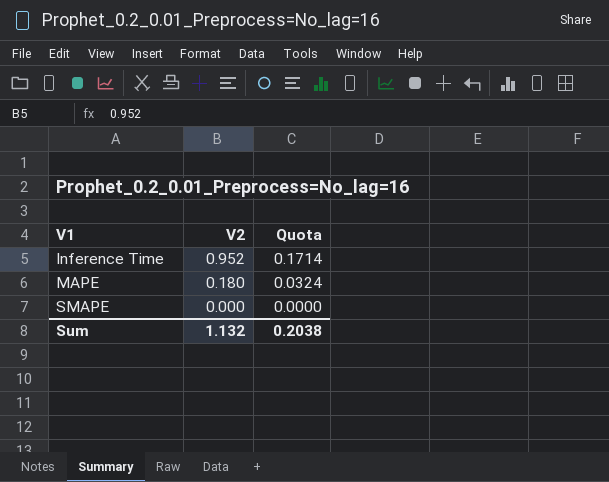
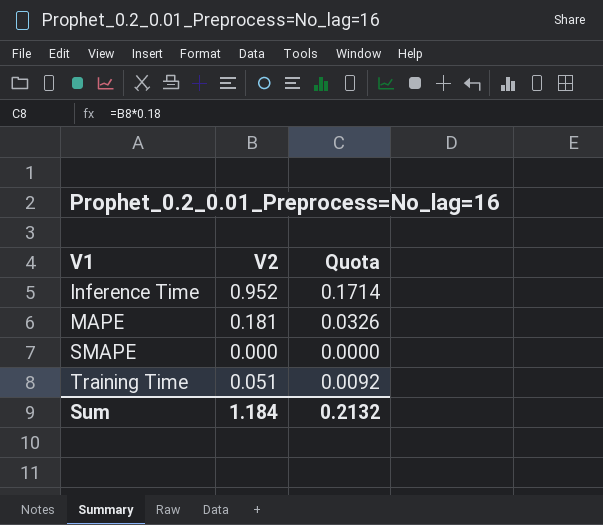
MAPE | V2: 0.180 -> 0.181
MAPE | Quota: 0.0324 -> 0.0326
row Training Time: none -> 0.051 | 0.0092
Sum | V2: 1.132 -> 1.184
Sum | Quota: 0.2038 -> 0.2132

